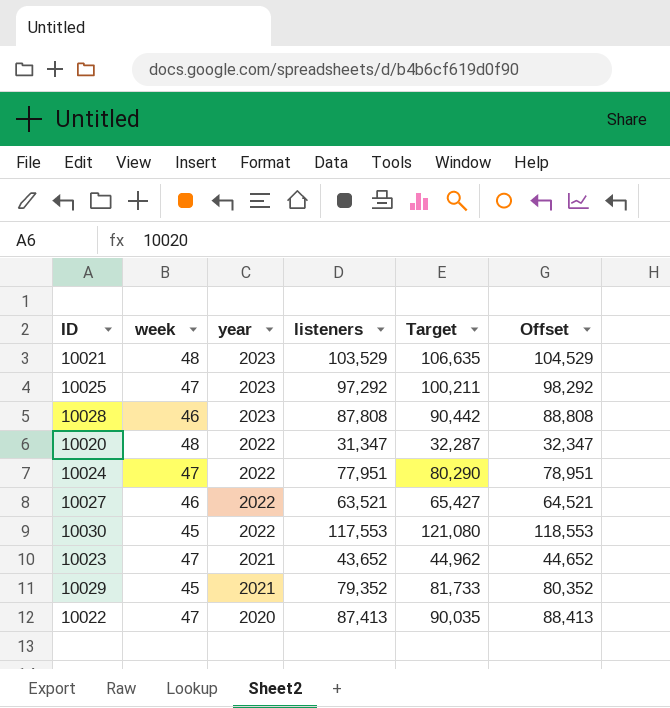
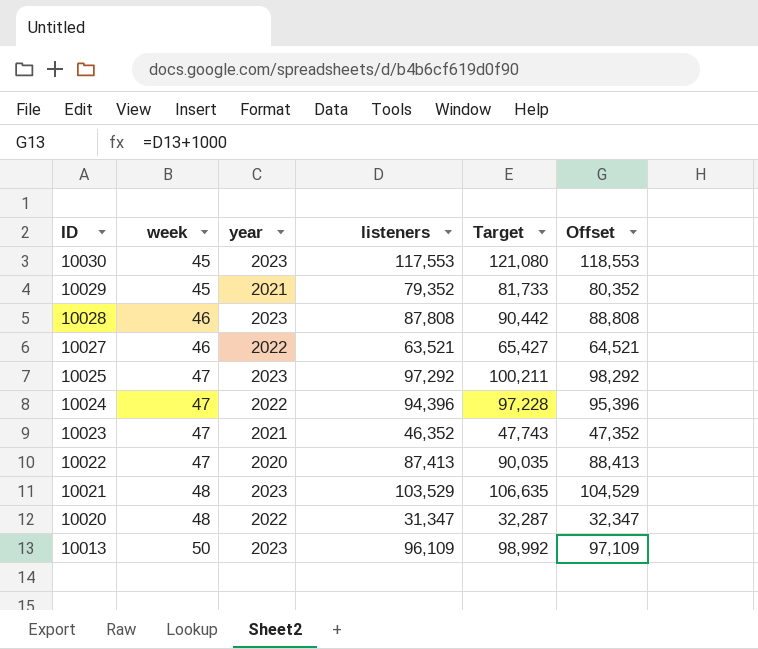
row order: year descending -> ID descending
10030 | year: 2022 -> 2023
10024 | listeners: 77,951 -> 94,396
10024 | Target: 80,290 -> 97,228
10024 | Offset: 78,951 -> 95,396
10023 | listeners: 43,652 -> 46,352
10023 | Target: 44,962 -> 47,743
10023 | Offset: 44,652 -> 47,352
row 10013: none -> 50 | 2023 | 96,109 | 98,992 | 97,109

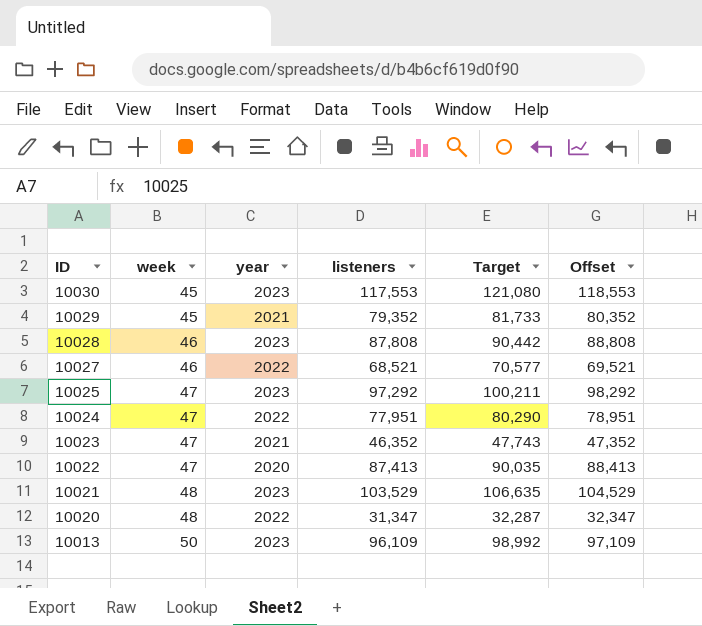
10027 | listeners: 63,521 -> 68,521
10027 | Target: 65,427 -> 70,577
10027 | Offset: 64,521 -> 69,521
10024 | listeners: 94,396 -> 77,951
10024 | Target: 97,228 -> 80,290
10024 | Offset: 95,396 -> 78,951

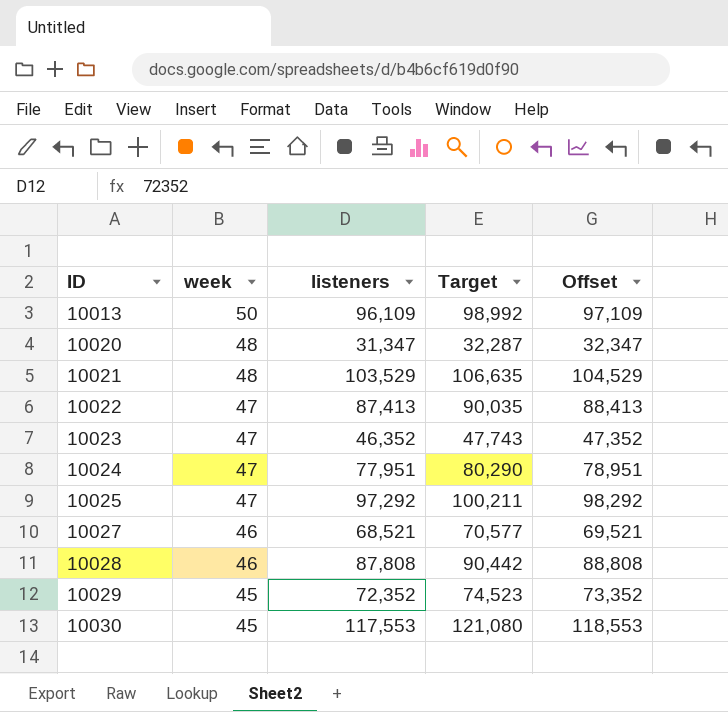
row order: ID descending -> ID ascending
column year | position: 3 -> none
10029 | listeners: 79,352 -> 72,352
10029 | Target: 81,733 -> 74,523
10029 | Offset: 80,352 -> 73,352

